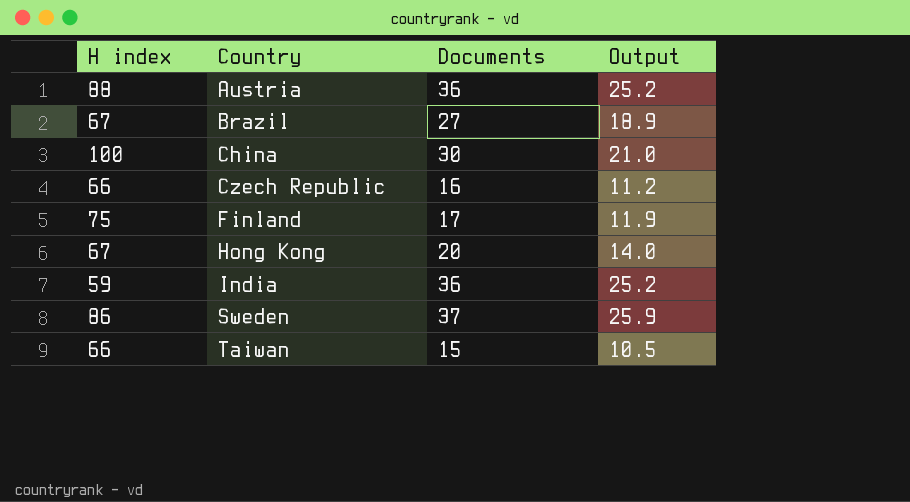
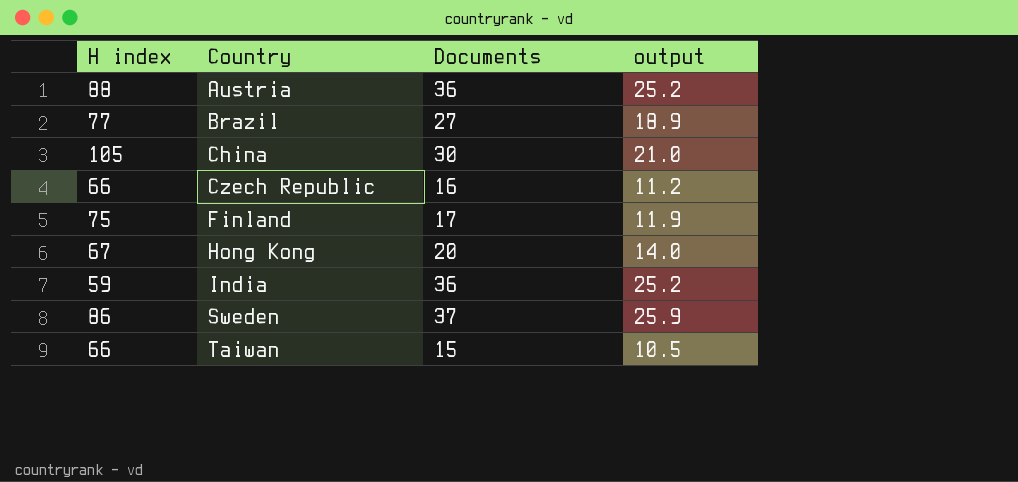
column name: Output -> output
Brazil | H index: 67 -> 77
China | H index: 100 -> 105

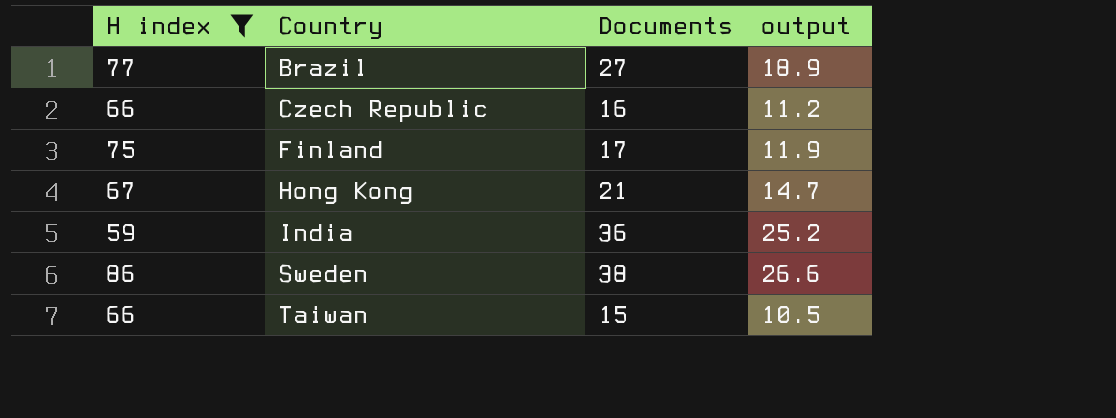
filter: none -> H index <= 86
Hong Kong | Documents: 20 -> 21
Hong Kong | output: 14.0 -> 14.7
Sweden | Documents: 37 -> 38
Sweden | output: 25.9 -> 26.6

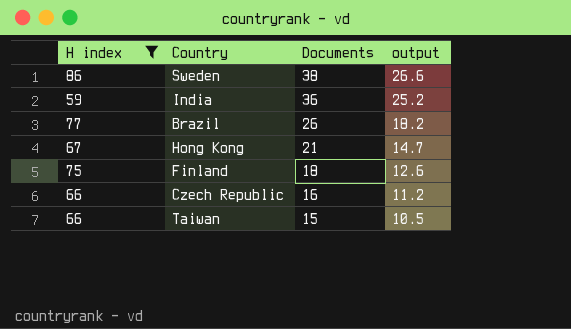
row order: Country ascending -> Documents descending
Brazil | Documents: 27 -> 26
Brazil | output: 18.9 -> 18.2
Finland | Documents: 17 -> 18
Finland | output: 11.9 -> 12.6

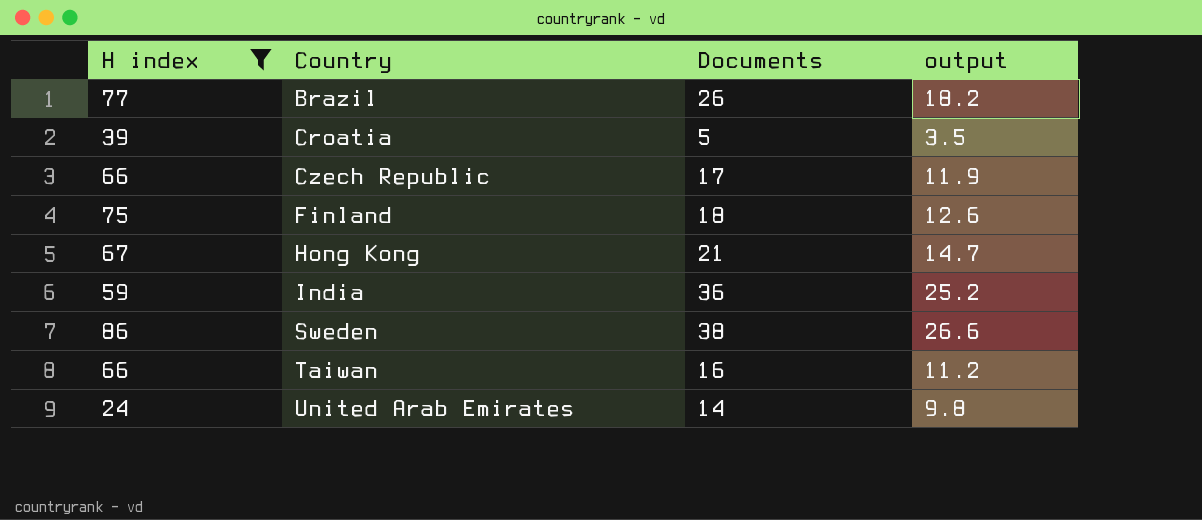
row order: Documents descending -> Country ascending
row Croatia: none -> 39 | 5 | 3.5
Czech Republic | Documents: 16 -> 17
Czech Republic | output: 11.2 -> 11.9
Taiwan | Documents: 15 -> 16
Taiwan | output: 10.5 -> 11.2
row United Arab Emirates: none -> 24 | 14 | 9.8

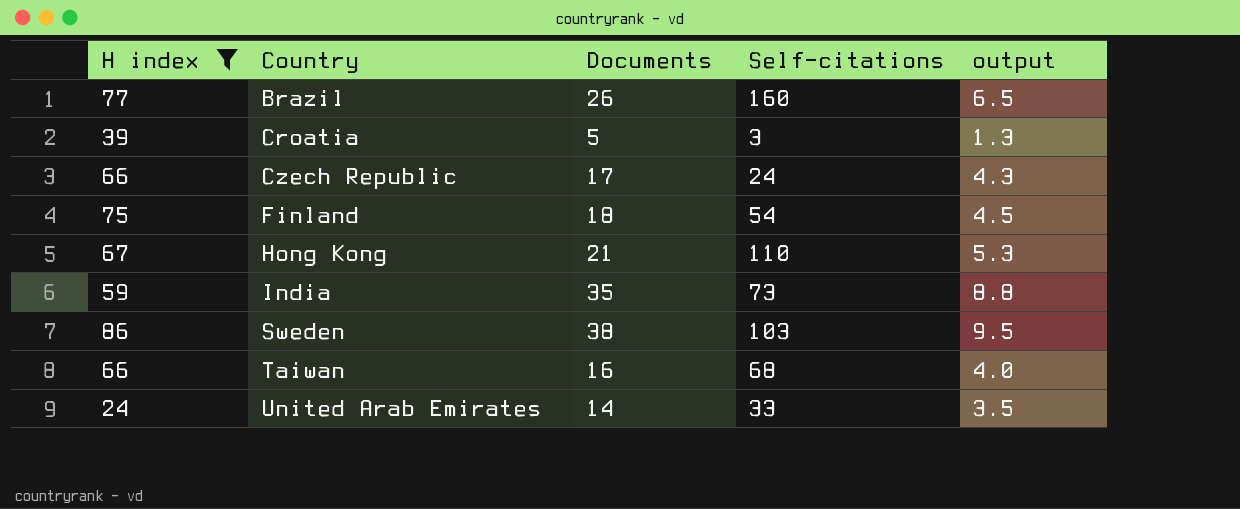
column Self-citations | position: none -> 4
column output | formula: [Documents] * 0.7 -> [Documents] * 0.25
India | Documents: 36 -> 35

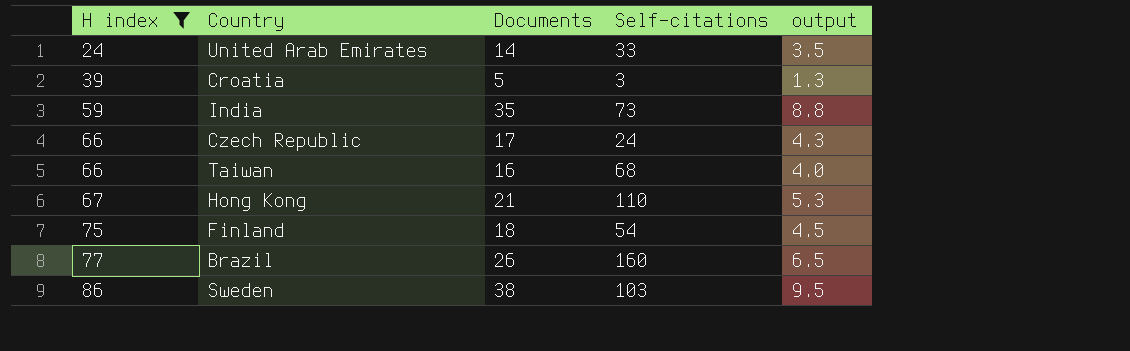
row order: Country ascending -> H index ascending

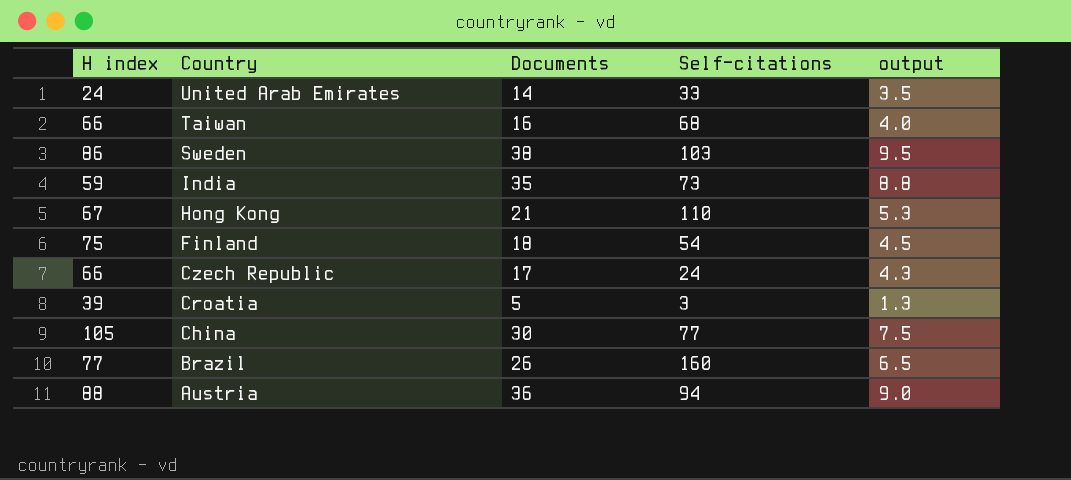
filter: H index <= 86 -> none
row order: H index ascending -> Country descending

